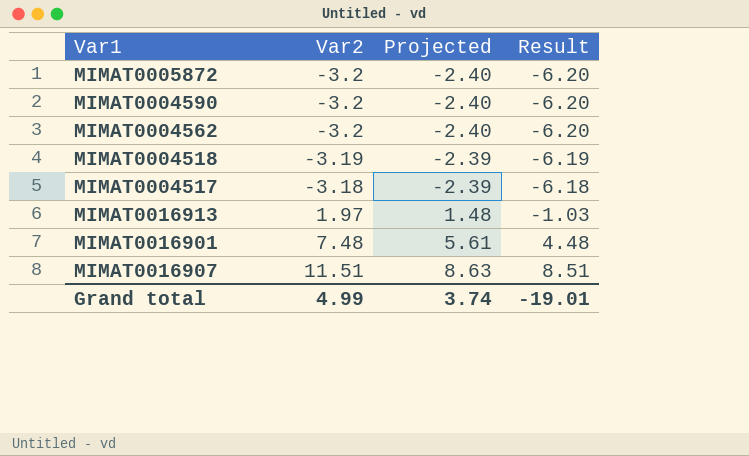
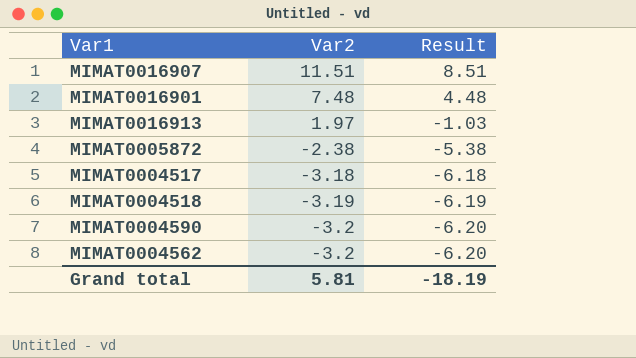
row order: Var2 ascending -> Var2 descending
column Projected | formula: [Var2] * 0.75 -> none
MIMAT0005872 | Var2: -3.2 -> -2.38
MIMAT0005872 | Result: -6.20 -> -5.38
Grand total | Var2: 4.99 -> 5.81
Grand total | Result: -19.01 -> -18.19

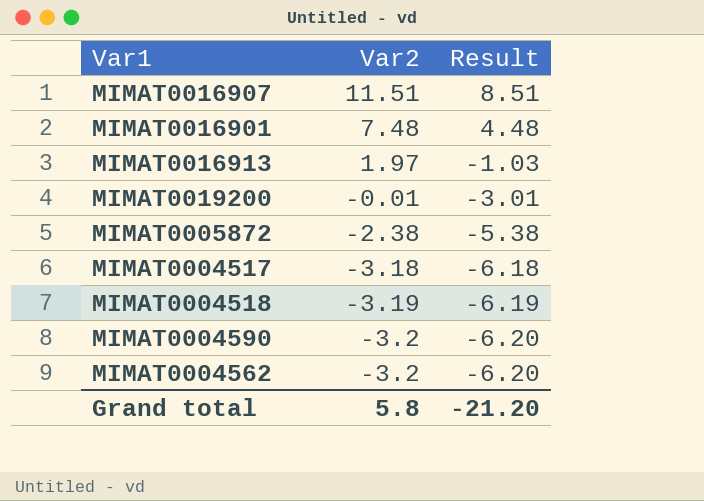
row MIMAT0019200: none -> -0.01 | -3.01
Grand total | Var2: 5.81 -> 5.8
Grand total | Result: -18.19 -> -21.20

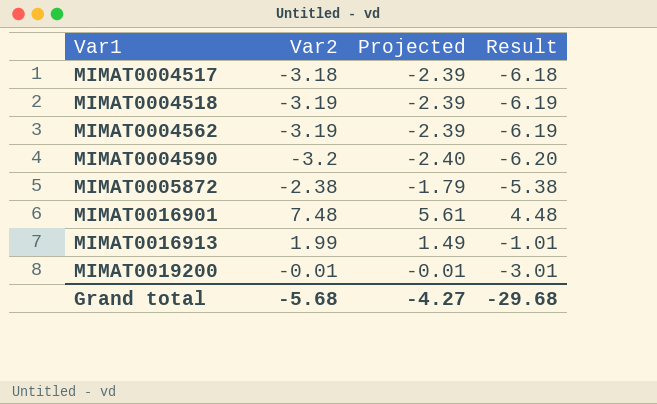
row order: Var2 descending -> Var1 ascending
column Projected | formula: none -> [Var2] * 0.75
row MIMAT0016907: 11.51 | 8.51 -> none
MIMAT0004562 | Var2: -3.2 -> -3.19
MIMAT0004562 | Result: -6.20 -> -6.19
MIMAT0016913 | Var2: 1.97 -> 1.99
MIMAT0016913 | Result: -1.03 -> -1.01
Grand total | Var2: 5.8 -> -5.68
Grand total | Result: -21.20 -> -29.68

